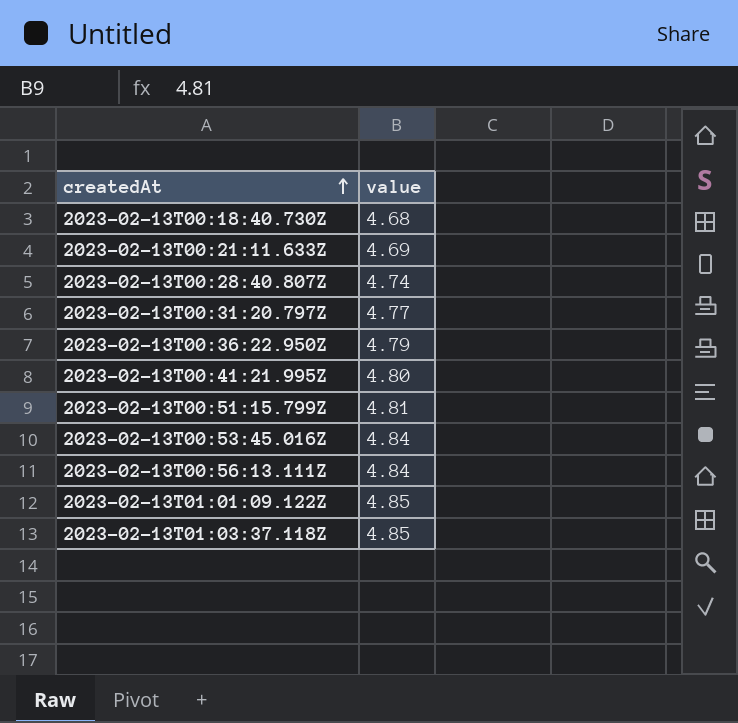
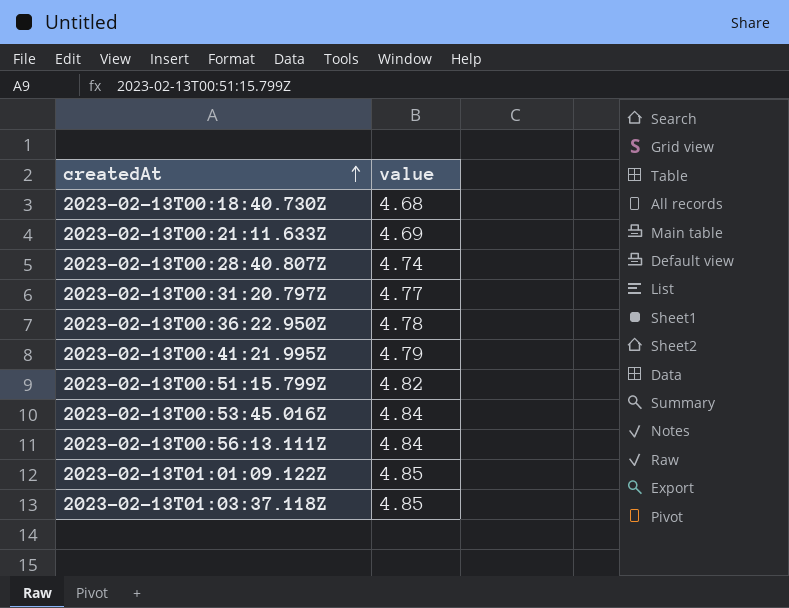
2023-02-13T00:36:22.950Z | value: 4.79 -> 4.78
2023-02-13T00:41:21.995Z | value: 4.80 -> 4.79
2023-02-13T00:51:15.799Z | value: 4.81 -> 4.82

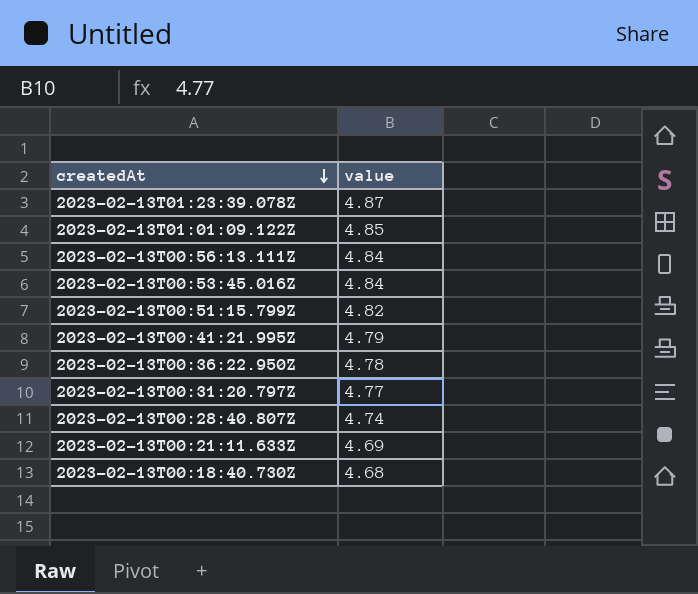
row order: createdAt ascending -> createdAt descending
row 2023-02-13T01:03:37.118Z: 4.85 -> none
row 2023-02-13T01:23:39.078Z: none -> 4.87

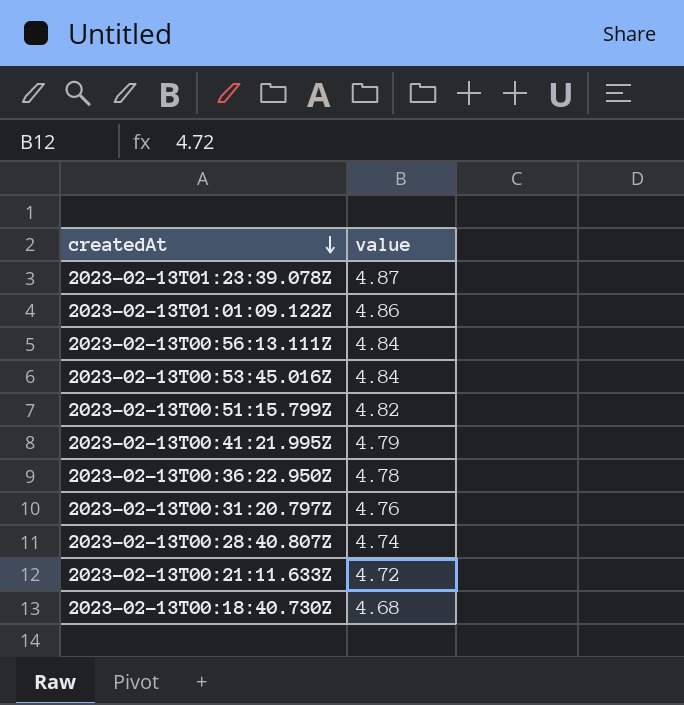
2023-02-13T01:01:09.122Z | value: 4.85 -> 4.86
2023-02-13T00:31:20.797Z | value: 4.77 -> 4.76
2023-02-13T00:21:11.633Z | value: 4.69 -> 4.72

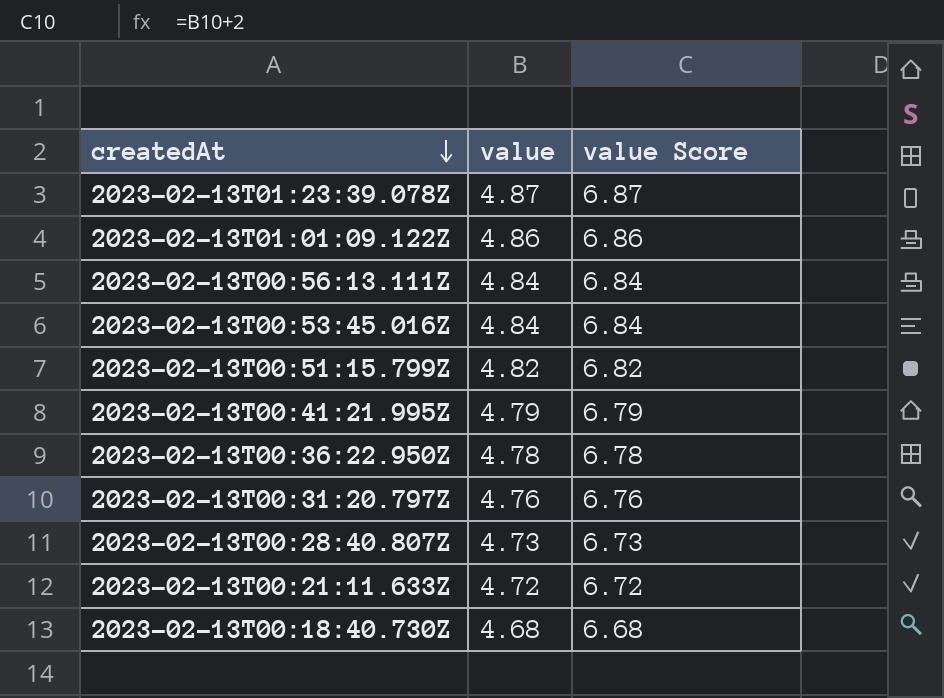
column value Score | formula: none -> [value] + 2
2023-02-13T00:28:40.807Z | value: 4.74 -> 4.73

